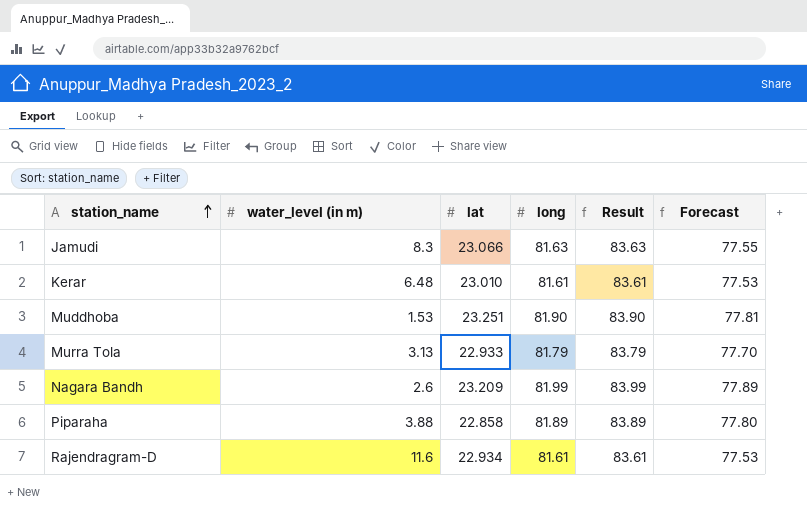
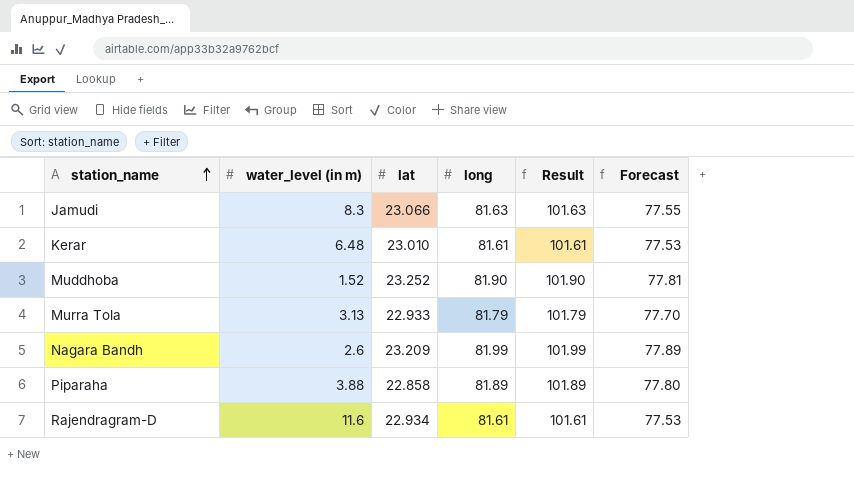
column Result | formula: [long] + 2 -> [long] + 20
Muddhoba | water_level (in m): 1.53 -> 1.52
Muddhoba | lat: 23.251 -> 23.252

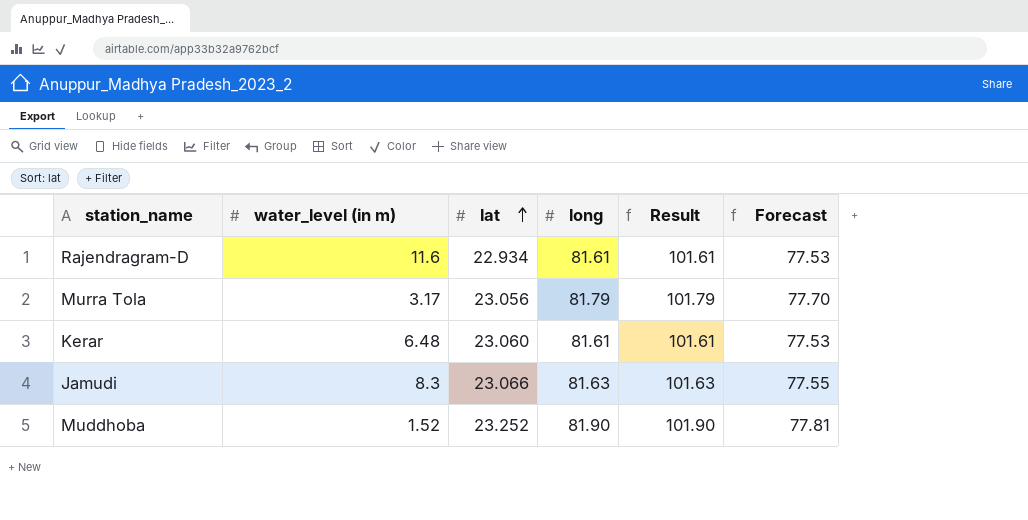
row order: station_name ascending -> lat ascending
row Nagara Bandh: 2.6 | 23.209 | 81.99 | 101.99 | 77.89 -> none
row Piparaha: 3.88 | 22.858 | 81.89 | 101.89 | 77.80 -> none
Murra Tola | water_level (in m): 3.13 -> 3.17
Murra Tola | lat: 22.933 -> 23.056
Kerar | lat: 23.010 -> 23.060

